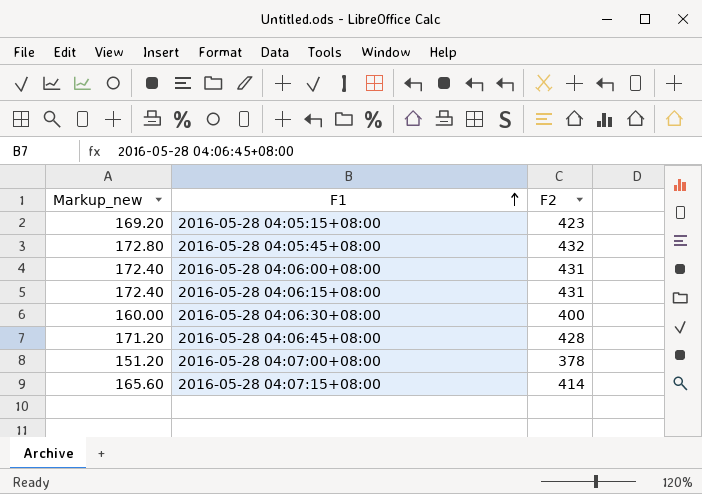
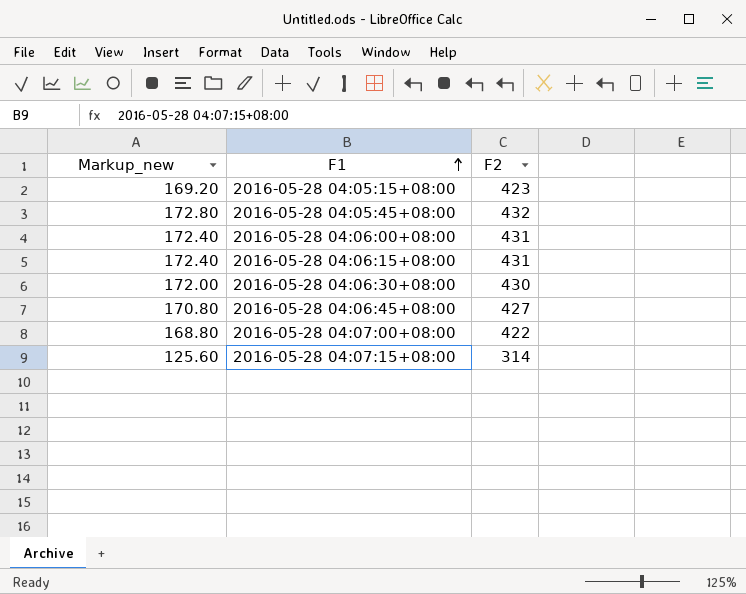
2016-05-28 04:06:30+08:00 | Markup_new: 160.00 -> 172.00
2016-05-28 04:06:30+08:00 | F2: 400 -> 430
2016-05-28 04:06:45+08:00 | Markup_new: 171.20 -> 170.80
2016-05-28 04:06:45+08:00 | F2: 428 -> 427
2016-05-28 04:07:00+08:00 | Markup_new: 151.20 -> 168.80
2016-05-28 04:07:00+08:00 | F2: 378 -> 422
2016-05-28 04:07:15+08:00 | Markup_new: 165.60 -> 125.60
2016-05-28 04:07:15+08:00 | F2: 414 -> 314

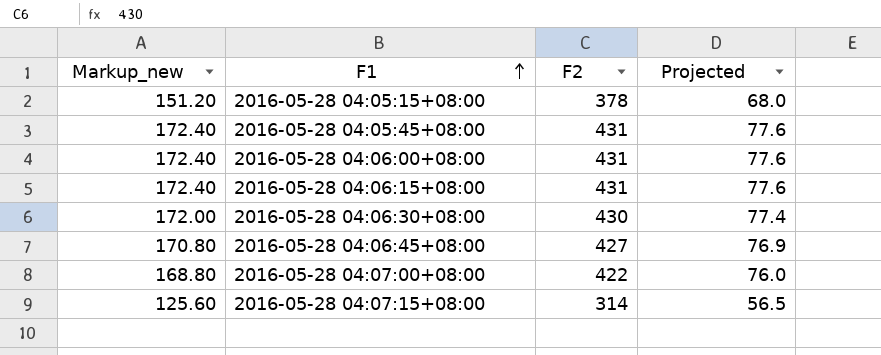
column Projected | formula: none -> [F2] * 0.18
2016-05-28 04:05:15+08:00 | Markup_new: 169.20 -> 151.20
2016-05-28 04:05:15+08:00 | F2: 423 -> 378
2016-05-28 04:05:45+08:00 | Markup_new: 172.80 -> 172.40
2016-05-28 04:05:45+08:00 | F2: 432 -> 431

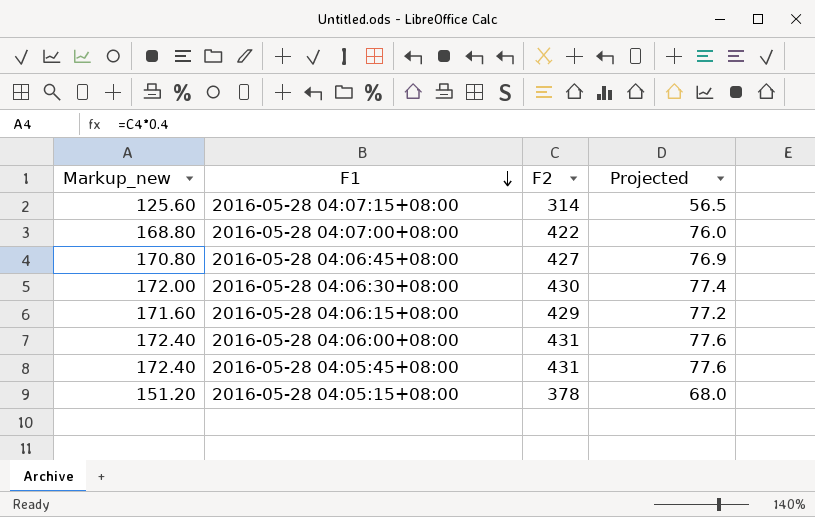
row order: F1 ascending -> F1 descending
2016-05-28 04:06:15+08:00 | Markup_new: 172.40 -> 171.60
2016-05-28 04:06:15+08:00 | F2: 431 -> 429
2016-05-28 04:06:15+08:00 | Projected: 77.6 -> 77.2

